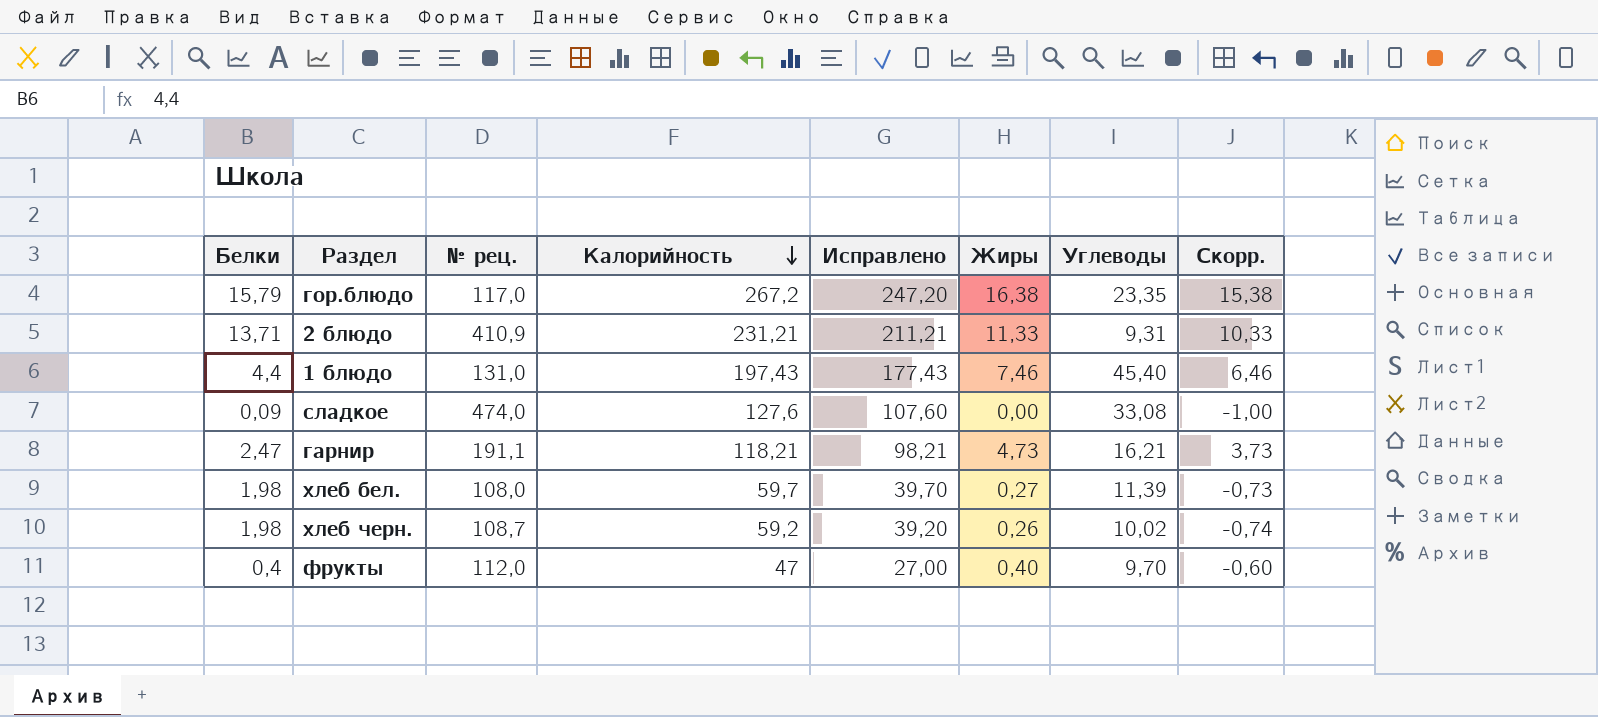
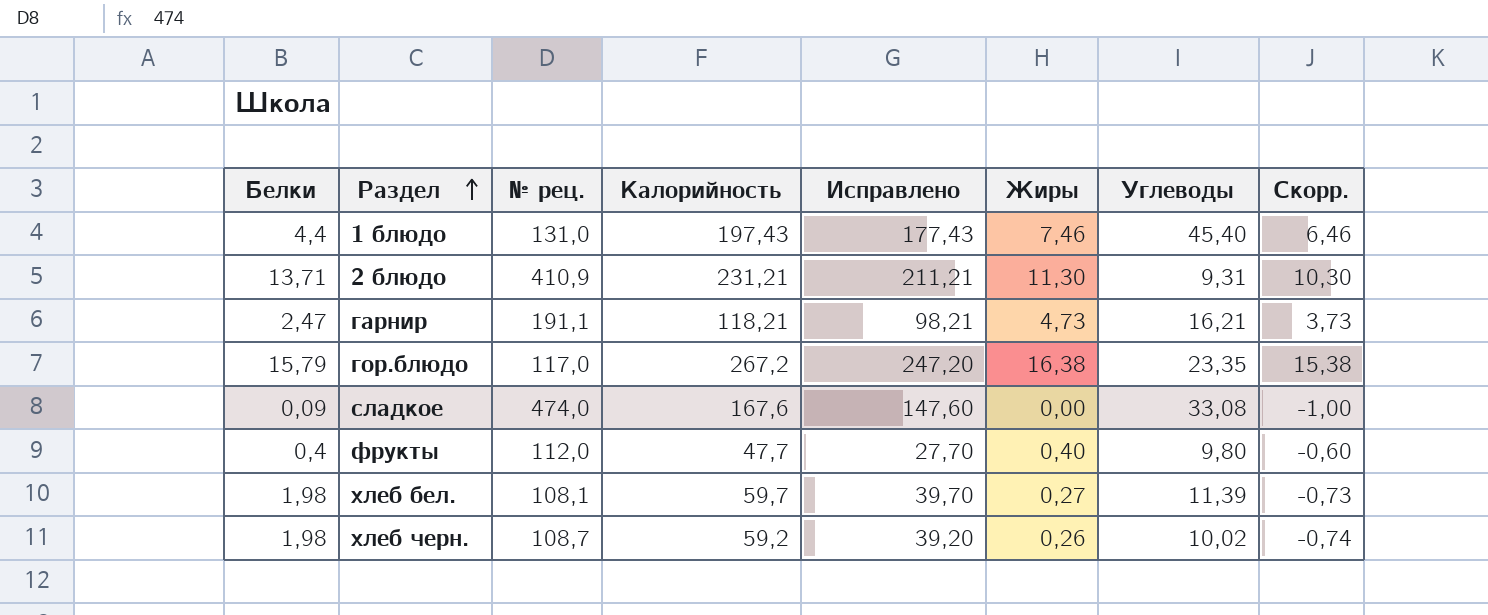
row order: Калорийность descending -> Раздел ascending
2 блюдо | Жиры: 11,33 -> 11,30
2 блюдо | Скорр.: 10,33 -> 10,30
сладкое | Калорийность: 127,6 -> 167,6
сладкое | Исправлено: 107,60 -> 147,60
фрукты | Калорийность: 47 -> 47,7
фрукты | Исправлено: 27,00 -> 27,70
фрукты | Углеводы: 9,70 -> 9,80
хлеб бел. | № рец.: 108,0 -> 108,1

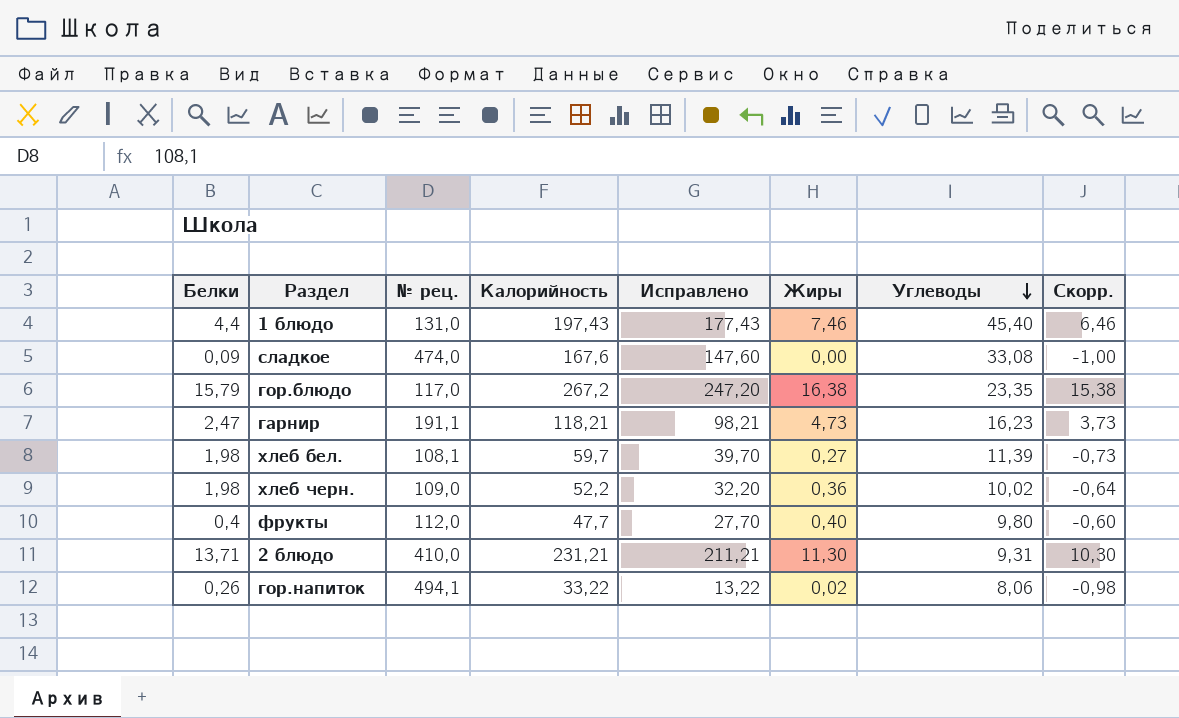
row order: Раздел ascending -> Углеводы descending
гарнир | Углеводы: 16,21 -> 16,23
хлеб черн. | № рец.: 108,7 -> 109,0
хлеб черн. | Калорийность: 59,2 -> 52,2
хлеб черн. | Исправлено: 39,20 -> 32,20
хлеб черн. | Жиры: 0,26 -> 0,36
хлеб черн. | Скорр.: -0,74 -> -0,64
2 блюдо | № рец.: 410,9 -> 410,0
row гор.напиток: none -> 0,26 | 494,1 | 33,22 | 13,22 | 0,02 | 8,06 | -0,98

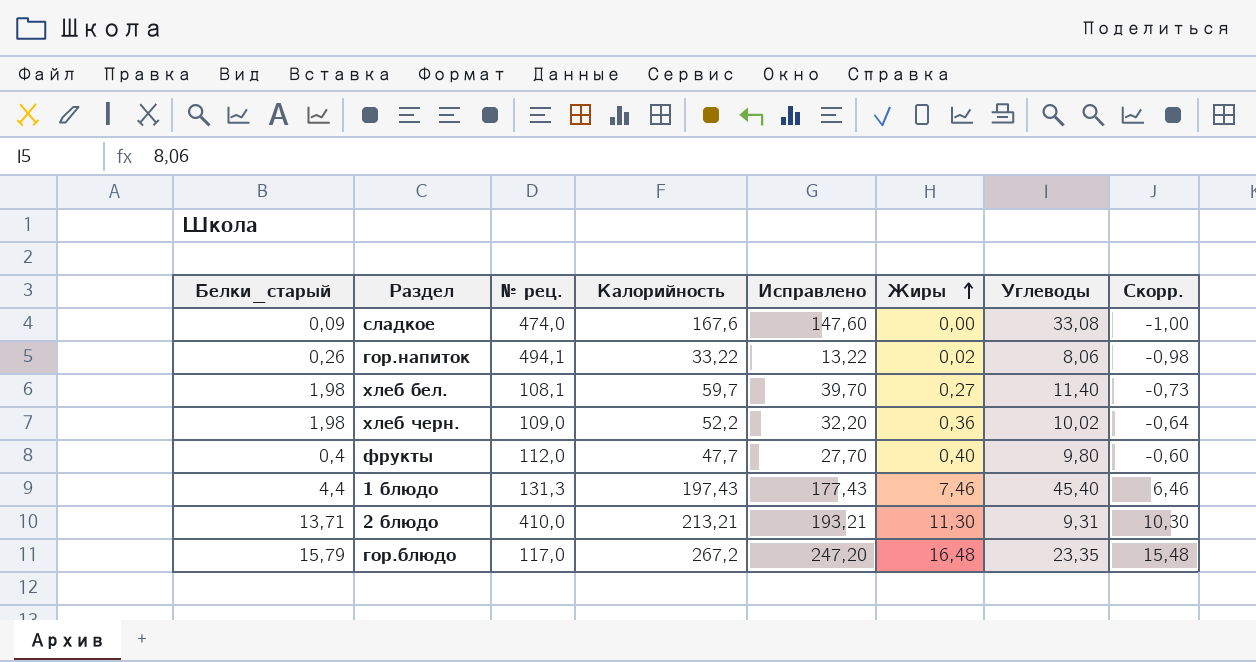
row order: Углеводы descending -> Жиры ascending
column name: Белки -> Белки_старый
row гарнир: 2,47 | 191,1 | 118,21 | 98,21 | 4,73 | 16,23 | 3,73 -> none
хлеб бел. | Углеводы: 11,39 -> 11,40
1 блюдо | № рец.: 131,0 -> 131,3
2 блюдо | Калорийность: 231,21 -> 213,21
2 блюдо | Исправлено: 211,21 -> 193,21
гор.блюдо | Жиры: 16,38 -> 16,48
гор.блюдо | Скорр.: 15,38 -> 15,48

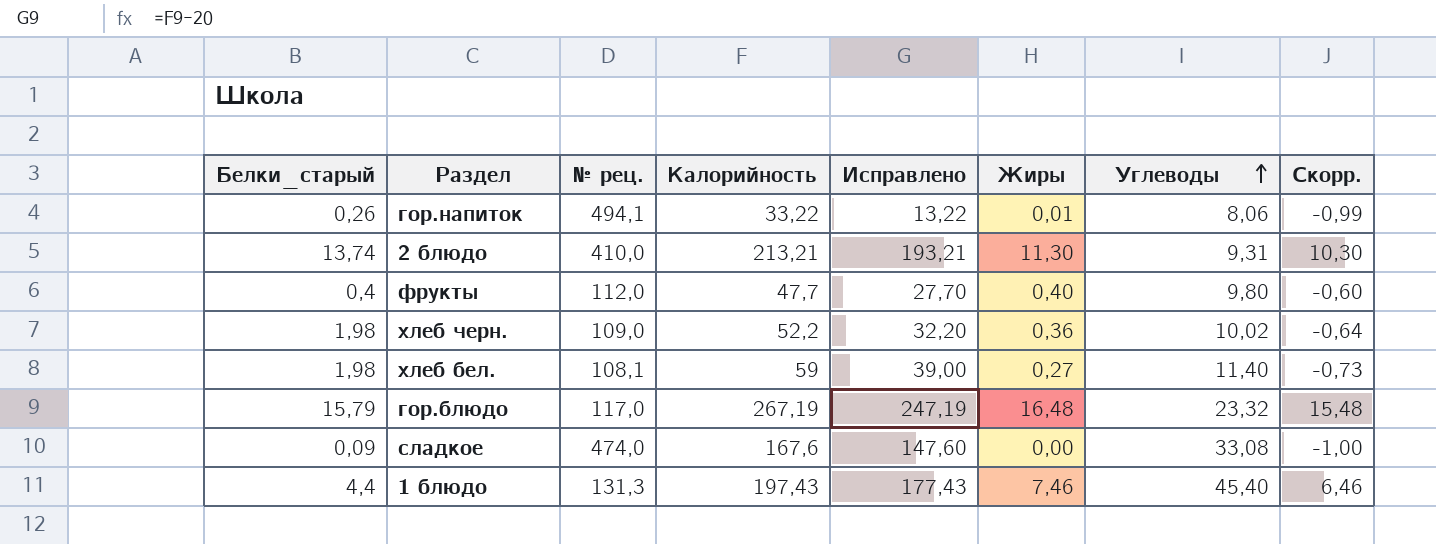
row order: Жиры ascending -> Углеводы ascending
гор.напиток | Жиры: 0,02 -> 0,01
гор.напиток | Скорр.: -0,98 -> -0,99
2 блюдо | Белки_старый: 13,71 -> 13,74
хлеб бел. | Калорийность: 59,7 -> 59
хлеб бел. | Исправлено: 39,70 -> 39,00
гор.блюдо | Калорийность: 267,2 -> 267,19
гор.блюдо | Исправлено: 247,20 -> 247,19
гор.блюдо | Углеводы: 23,35 -> 23,32

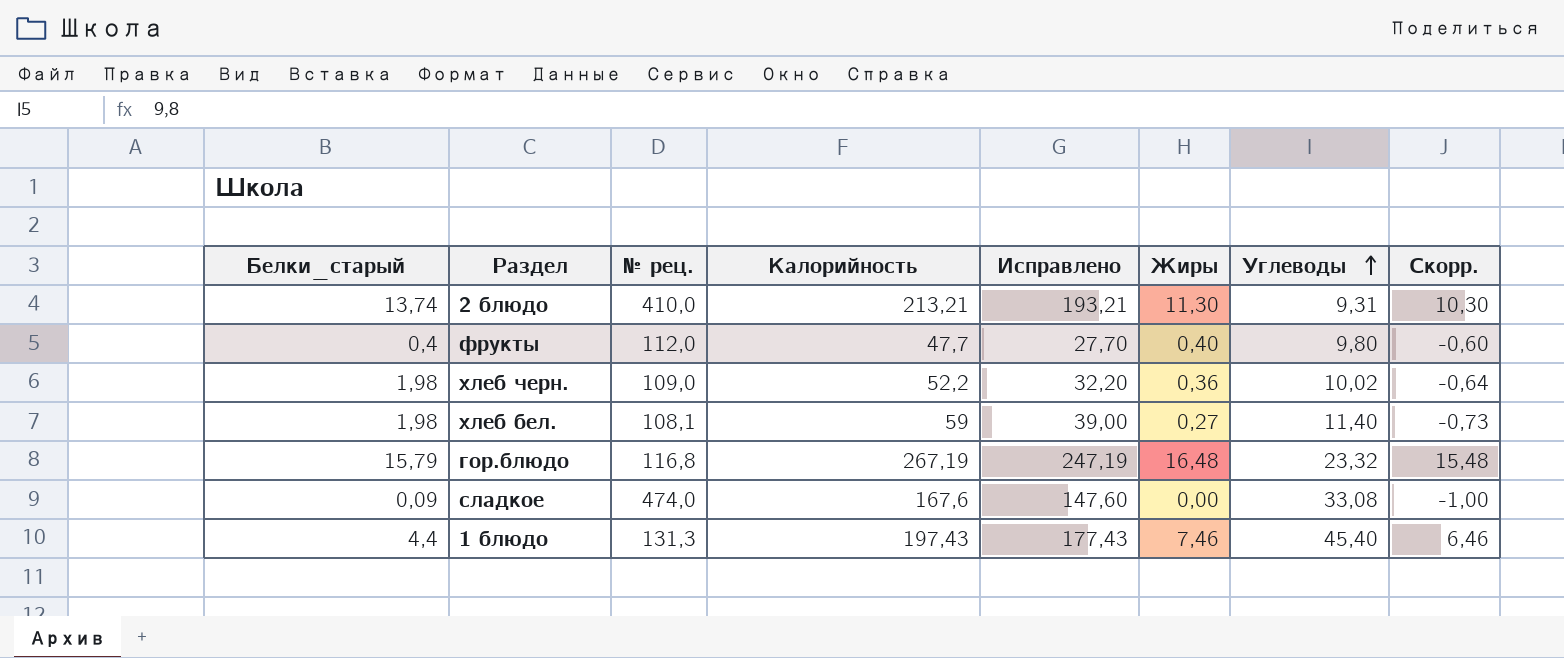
row гор.напиток: 0,26 | 494,1 | 33,22 | 13,22 | 0,01 | 8,06 | -0,99 -> none
гор.блюдо | № рец.: 117,0 -> 116,8

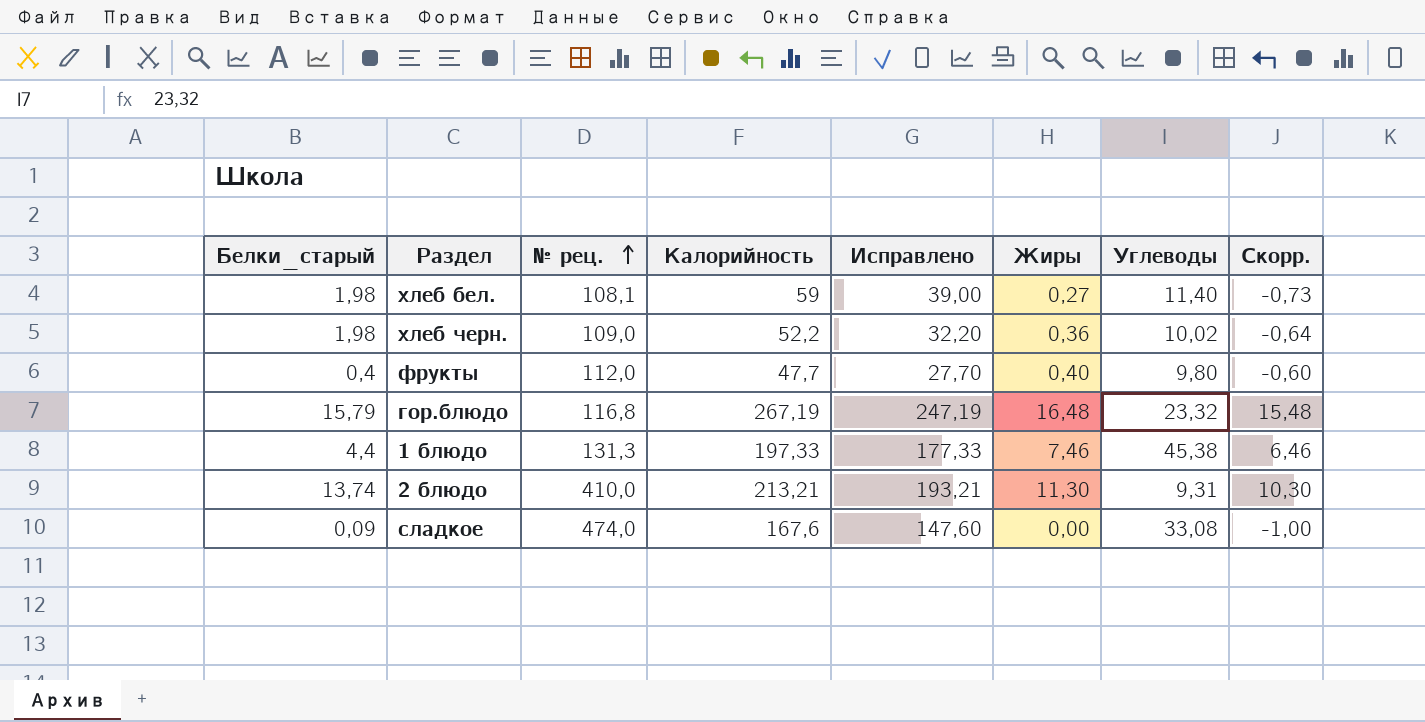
row order: Углеводы ascending -> № рец. ascending
1 блюдо | Калорийность: 197,43 -> 197,33
1 блюдо | Исправлено: 177,43 -> 177,33
1 блюдо | Углеводы: 45,40 -> 45,38

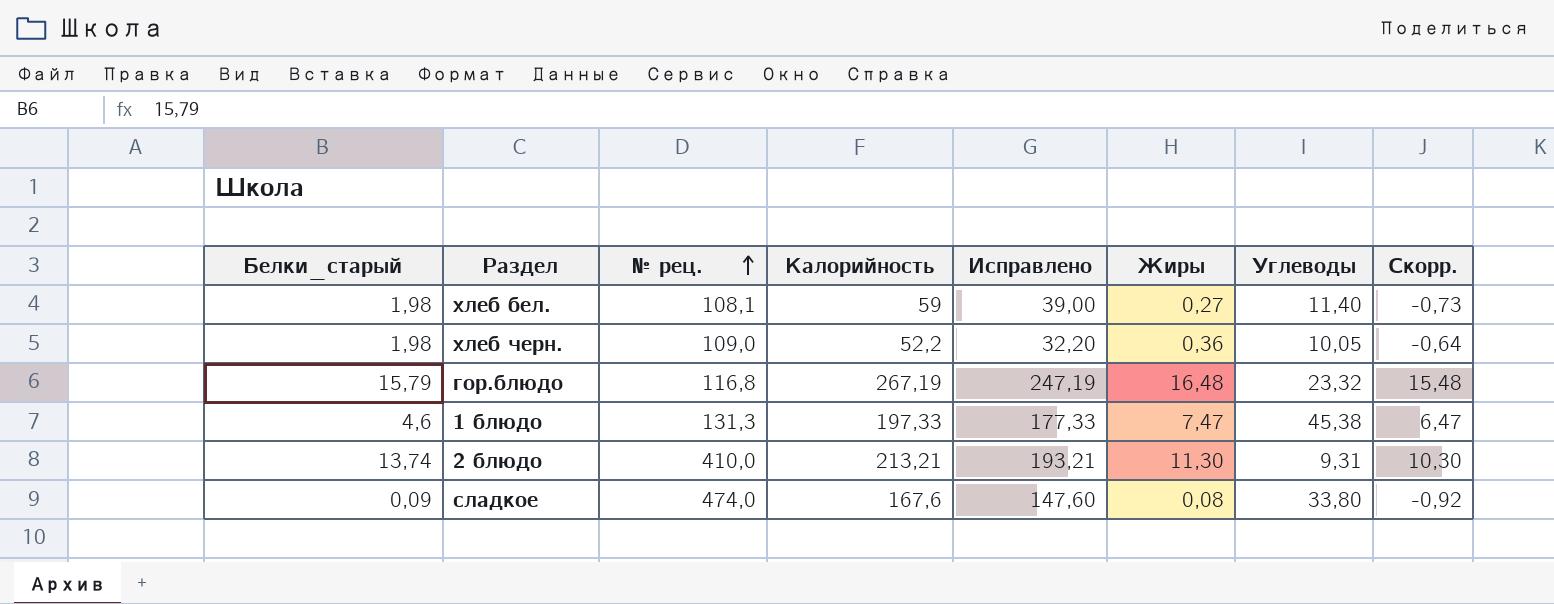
row фрукты: 0,4 | 112,0 | 47,7 | 27,70 | 0,40 | 9,80 | -0,60 -> none
хлеб черн. | Углеводы: 10,02 -> 10,05
1 блюдо | Белки_старый: 4,4 -> 4,6
1 блюдо | Жиры: 7,46 -> 7,47
1 блюдо | Скорр.: 6,46 -> 6,47
сладкое | Жиры: 0,00 -> 0,08
сладкое | Углеводы: 33,08 -> 33,80
сладкое | Скорр.: -1,00 -> -0,92

